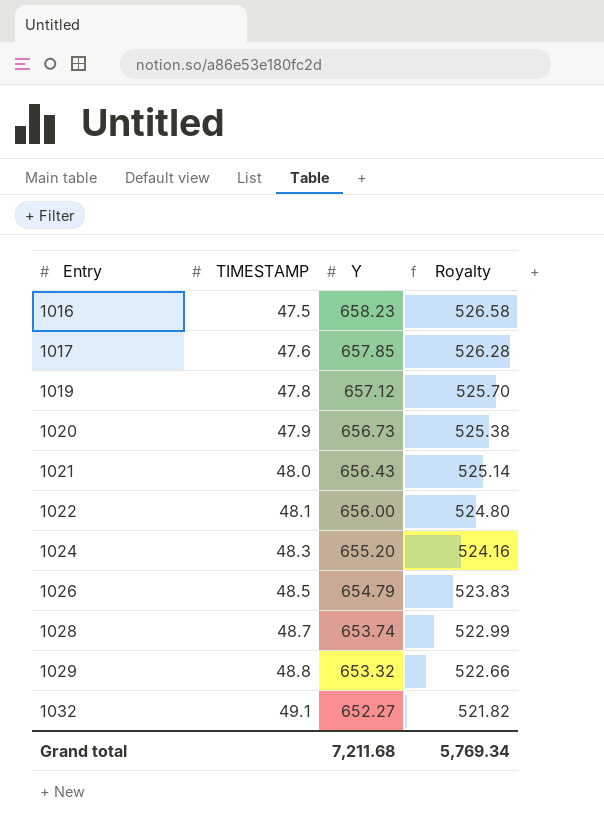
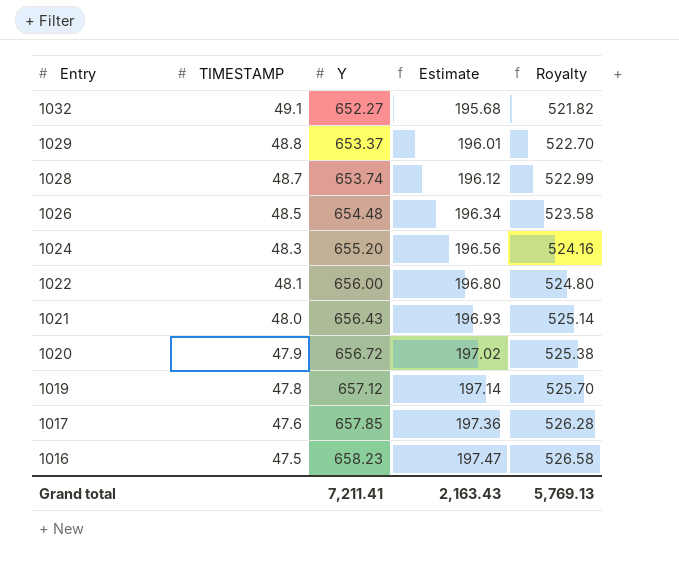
row order: Entry ascending -> Entry descending
column Estimate | formula: none -> [Y] * 0.3
1029 | Y: 653.32 -> 653.37
1029 | Royalty: 522.66 -> 522.70
1026 | Y: 654.79 -> 654.48
1026 | Royalty: 523.83 -> 523.58
1020 | Y: 656.73 -> 656.72
Grand total | Y: 7,211.68 -> 7,211.41
Grand total | Royalty: 5,769.34 -> 5,769.13

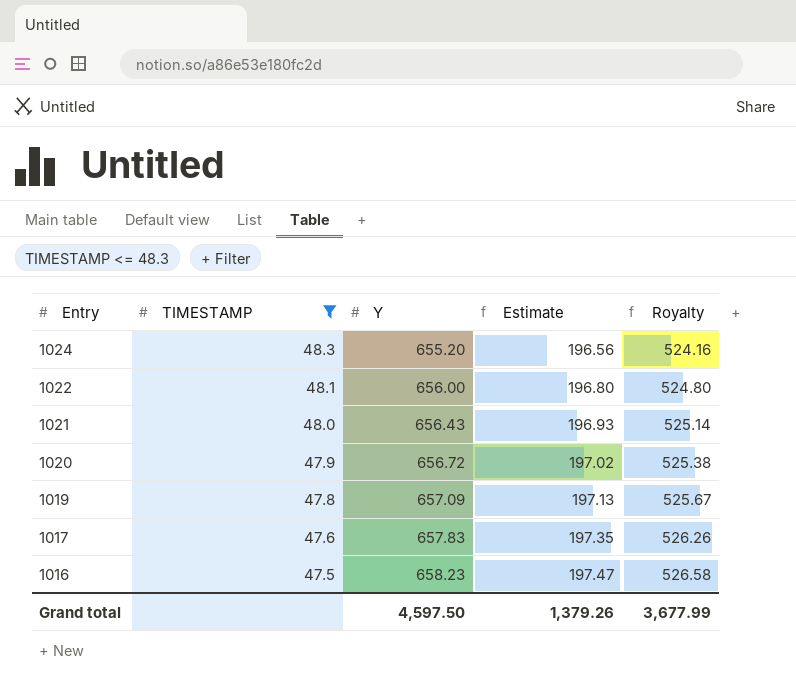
filter: none -> TIMESTAMP <= 48.3
1019 | Y: 657.12 -> 657.09
1019 | Estimate: 197.14 -> 197.13
1019 | Royalty: 525.70 -> 525.67
1017 | Y: 657.85 -> 657.83
1017 | Estimate: 197.36 -> 197.35
1017 | Royalty: 526.28 -> 526.26
Grand total | Y: 7,211.41 -> 4,597.50
Grand total | Estimate: 2,163.43 -> 1,379.26
Grand total | Royalty: 5,769.13 -> 3,677.99

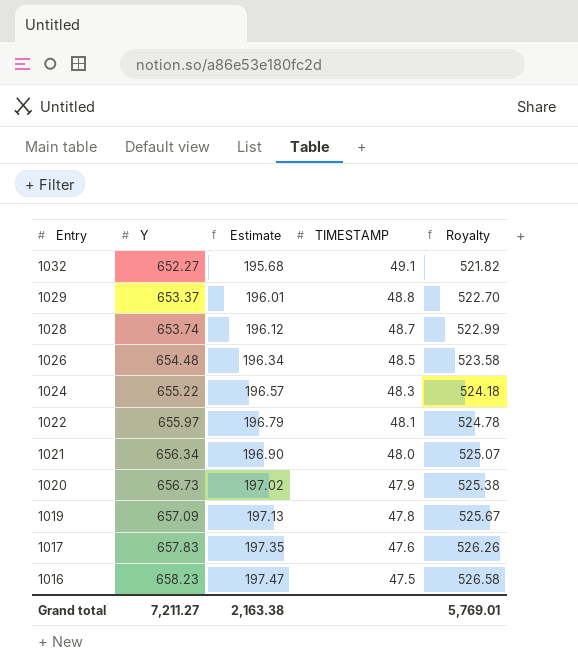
filter: TIMESTAMP <= 48.3 -> none
column TIMESTAMP | position: 2 -> 4
1024 | Y: 655.20 -> 655.22
1024 | Estimate: 196.56 -> 196.57
1024 | Royalty: 524.16 -> 524.18
1022 | Y: 656.00 -> 655.97
1022 | Estimate: 196.80 -> 196.79
1022 | Royalty: 524.80 -> 524.78
1021 | Y: 656.43 -> 656.34
1021 | Estimate: 196.93 -> 196.90
1021 | Royalty: 525.14 -> 525.07
1020 | Y: 656.72 -> 656.73
Grand total | Y: 4,597.50 -> 7,211.27
Grand total | Estimate: 1,379.26 -> 2,163.38
Grand total | Royalty: 3,677.99 -> 5,769.01

